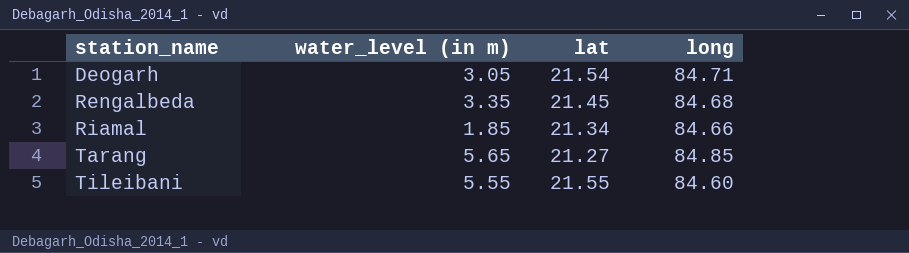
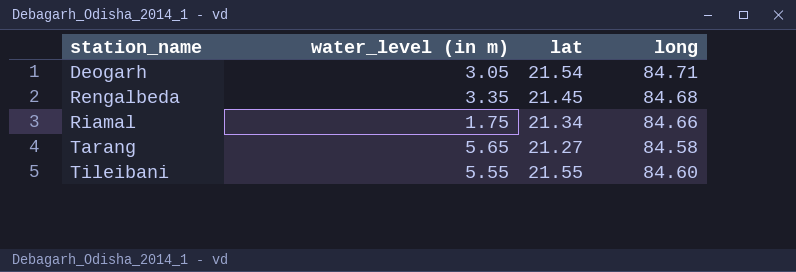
Riamal | water_level (in m): 1.85 -> 1.75
Tarang | long: 84.85 -> 84.58

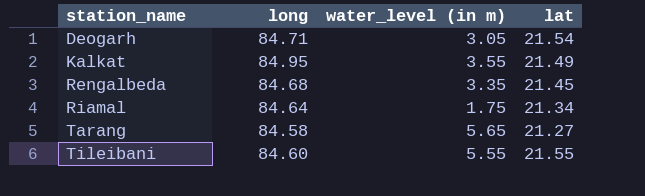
column long | position: 4 -> 2
row Kalkat: none -> 84.95 | 3.55 | 21.49
Riamal | long: 84.66 -> 84.64

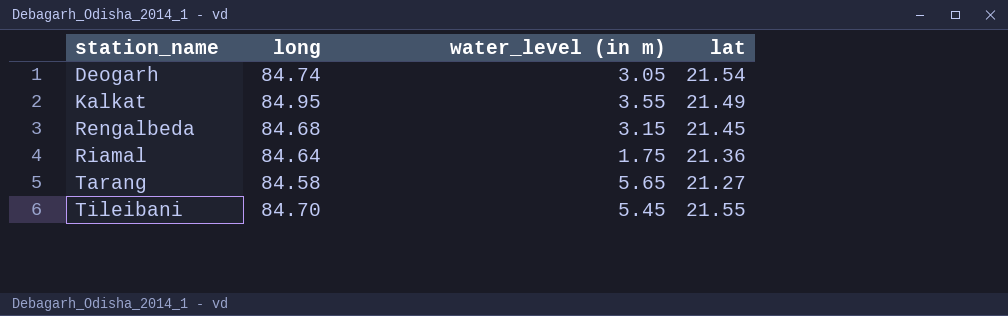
Deogarh | long: 84.71 -> 84.74
Rengalbeda | water_level (in m): 3.35 -> 3.15
Riamal | lat: 21.34 -> 21.36
Tileibani | long: 84.60 -> 84.70
Tileibani | water_level (in m): 5.55 -> 5.45

